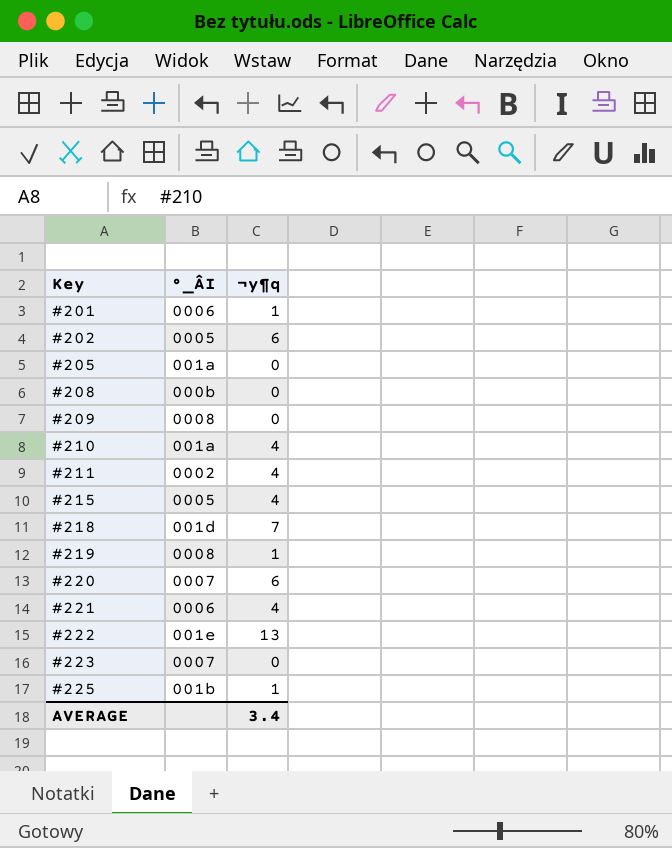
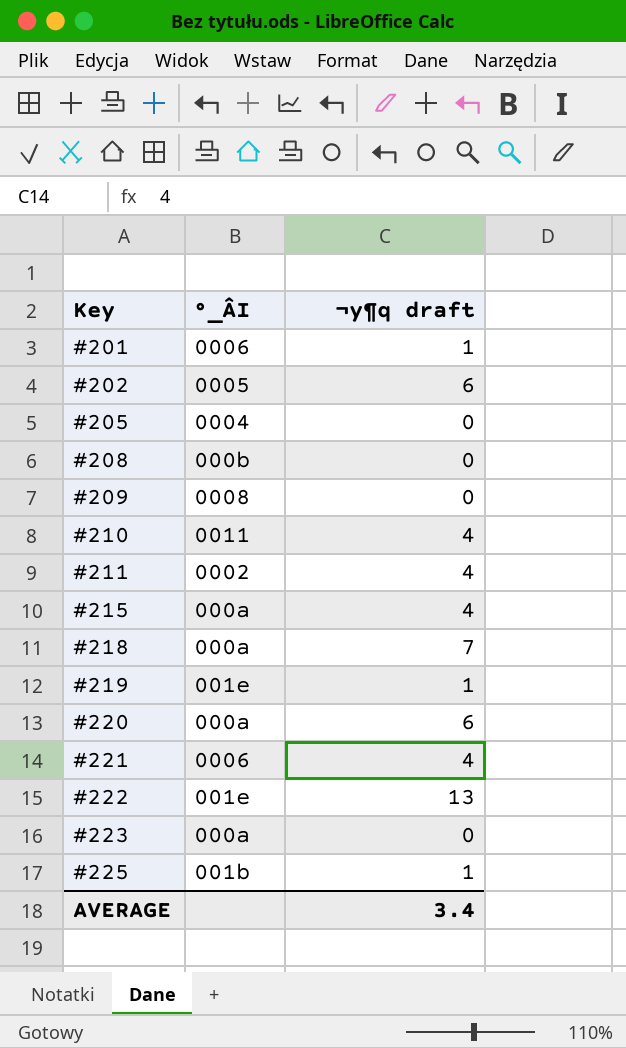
column name: ¬y¶q -> ¬y¶q draft
#205 | °_ÂI: 001a -> 0004
#210 | °_ÂI: 001a -> 0011
#215 | °_ÂI: 0005 -> 000a
#218 | °_ÂI: 001d -> 000a
#219 | °_ÂI: 0008 -> 001e
#220 | °_ÂI: 0007 -> 000a
#223 | °_ÂI: 0007 -> 000a

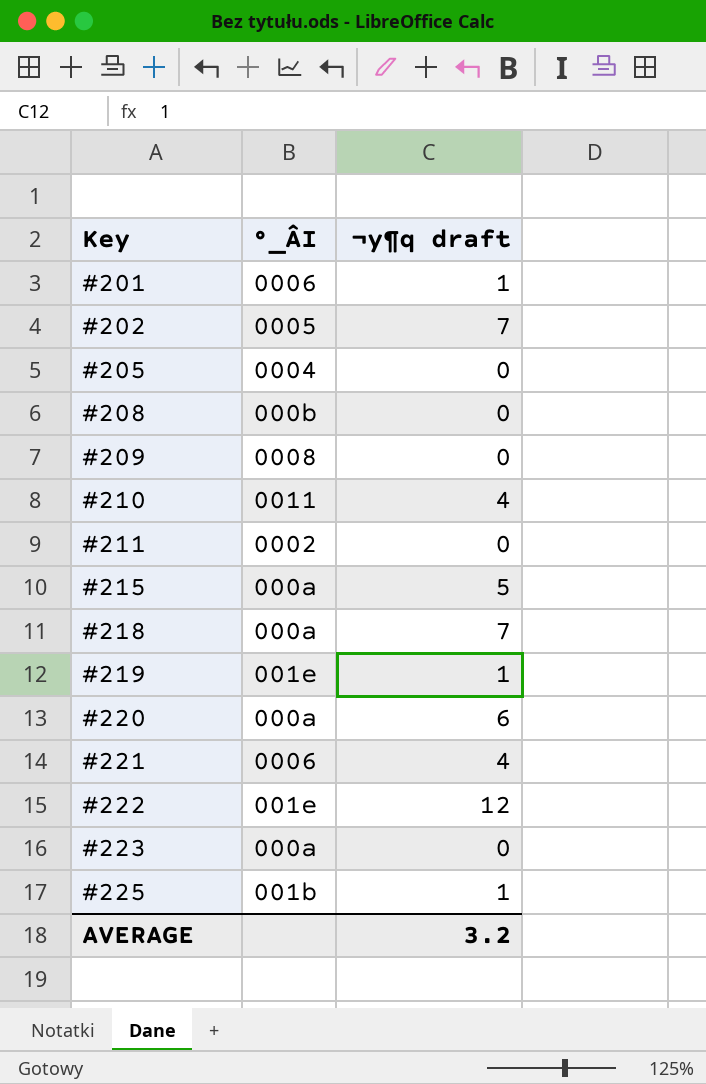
#202 | ¬y¶q draft: 6 -> 7
#211 | ¬y¶q draft: 4 -> 0
#215 | ¬y¶q draft: 4 -> 5
#222 | ¬y¶q draft: 13 -> 12
AVERAGE | ¬y¶q draft: 3.4 -> 3.2

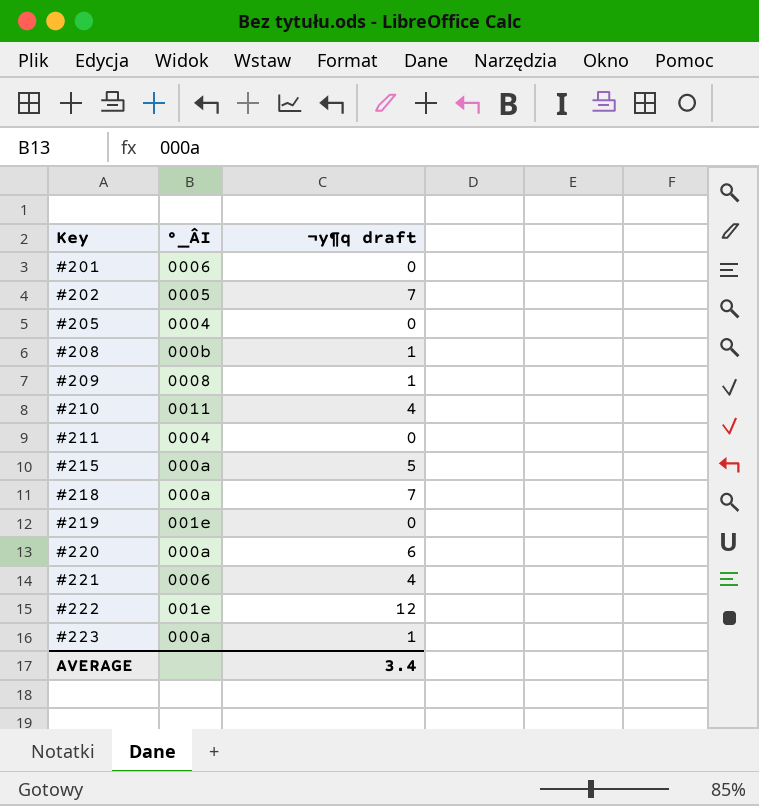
row #225: 001b | 1 -> none
#201 | ¬y¶q draft: 1 -> 0
#208 | ¬y¶q draft: 0 -> 1
#209 | ¬y¶q draft: 0 -> 1
#211 | °_ÂI: 0002 -> 0004
#219 | ¬y¶q draft: 1 -> 0
#223 | ¬y¶q draft: 0 -> 1
AVERAGE | ¬y¶q draft: 3.2 -> 3.4

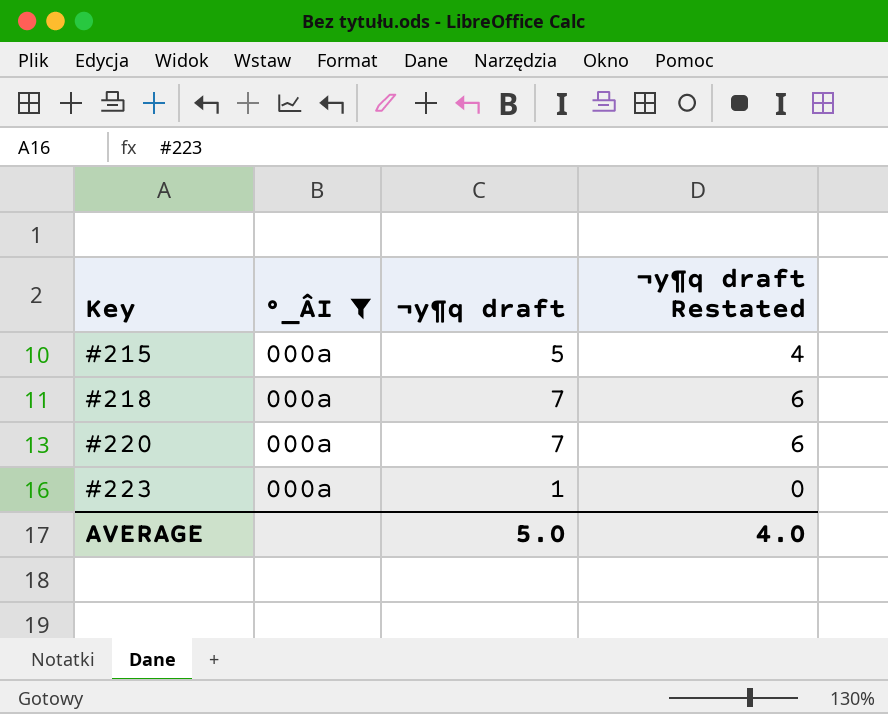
filter: none -> °_ÂI = 000a
column ¬y¶q draft Restated | formula: none -> [¬y¶q draft] - 1
#220 | ¬y¶q draft: 6 -> 7
AVERAGE | ¬y¶q draft: 3.4 -> 5.0

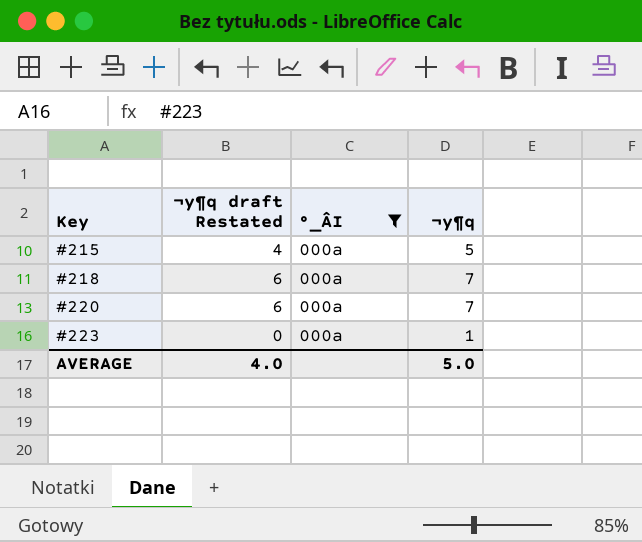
column ¬y¶q draft Restated | position: 4 -> 2
column name: ¬y¶q draft -> ¬y¶q

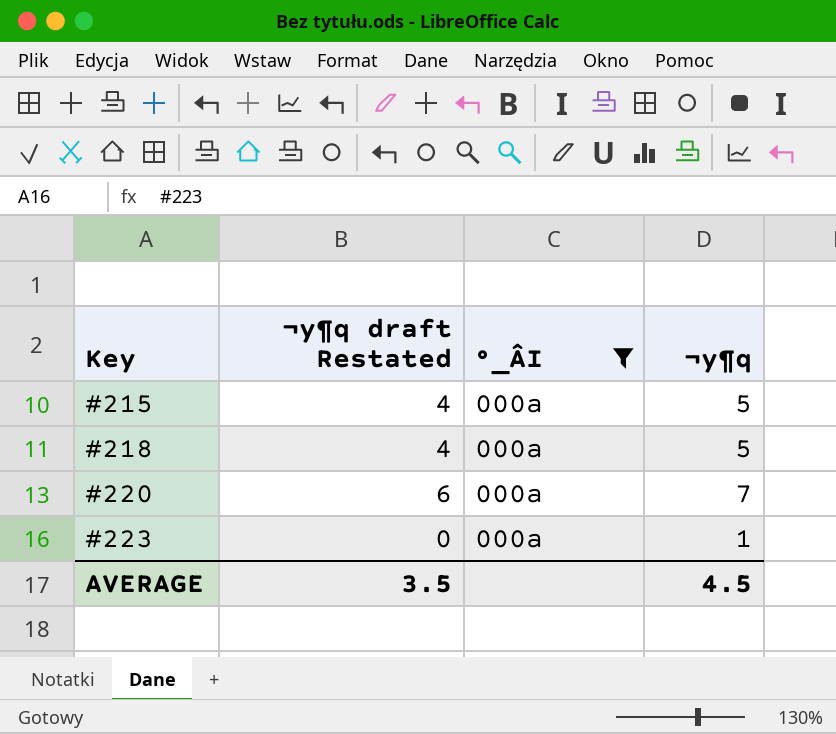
#218 | ¬y¶q draft Restated: 6 -> 4
#218 | ¬y¶q: 7 -> 5
AVERAGE | ¬y¶q draft Restated: 4.0 -> 3.5
AVERAGE | ¬y¶q: 5.0 -> 4.5

